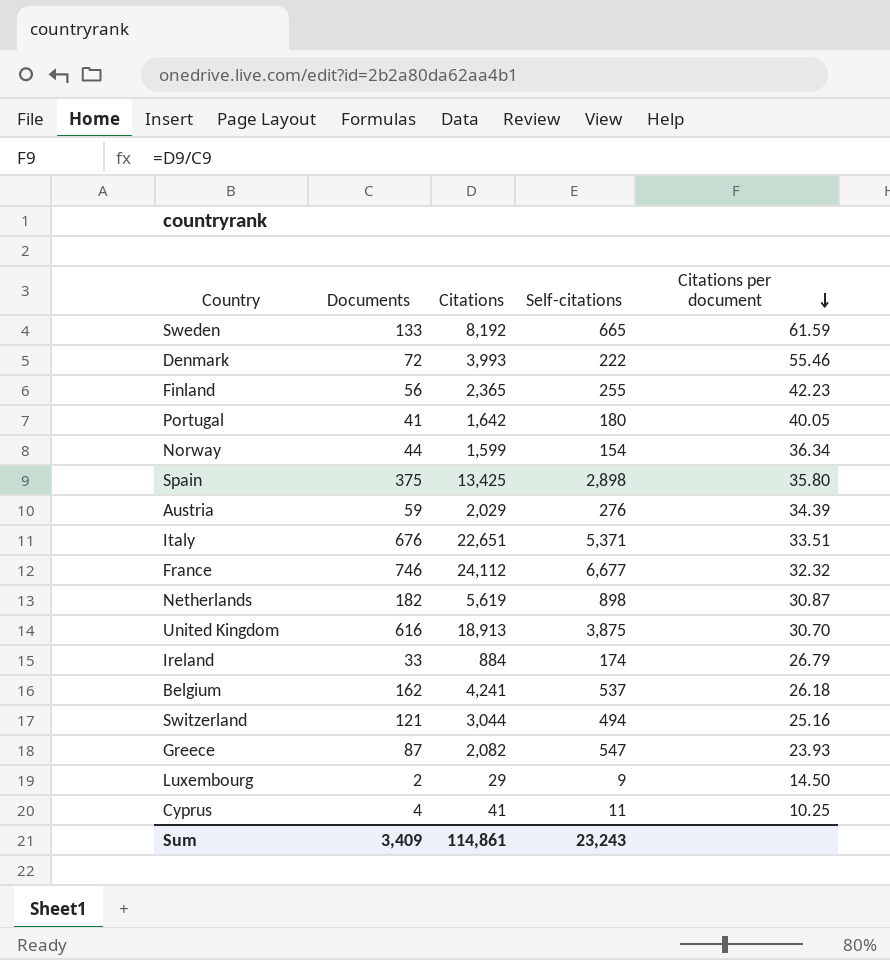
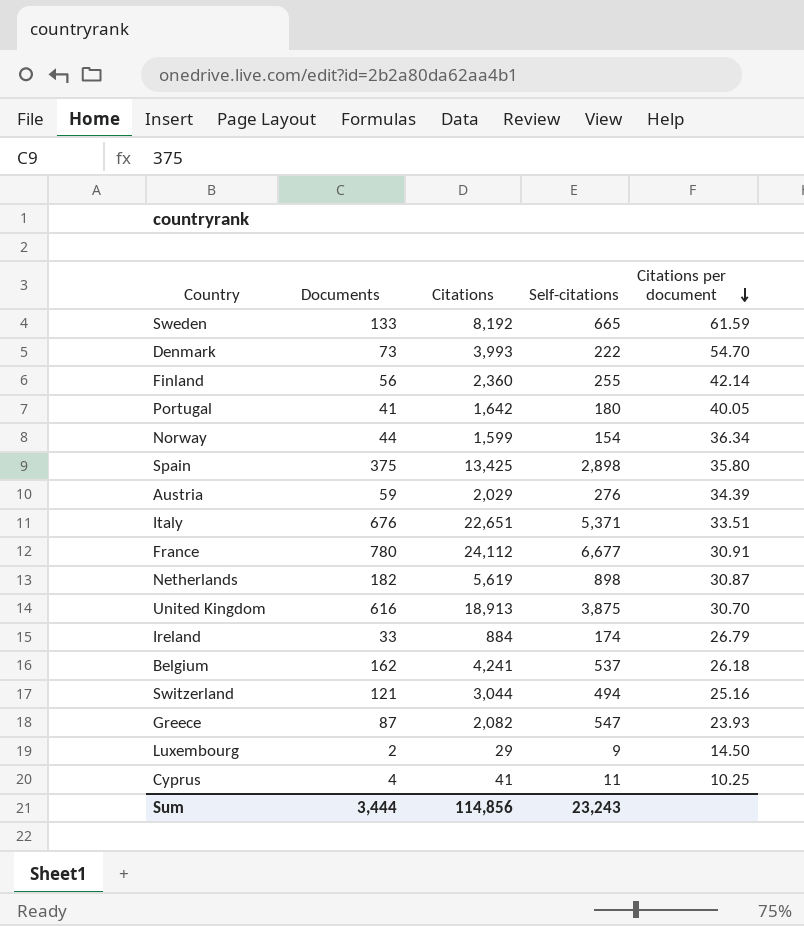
Denmark | Documents: 72 -> 73
Denmark | Citations per document: 55.46 -> 54.70
Finland | Citations: 2,365 -> 2,360
Finland | Citations per document: 42.23 -> 42.14
France | Documents: 746 -> 780
France | Citations per document: 32.32 -> 30.91
Sum | Documents: 3,409 -> 3,444
Sum | Citations: 114,861 -> 114,856

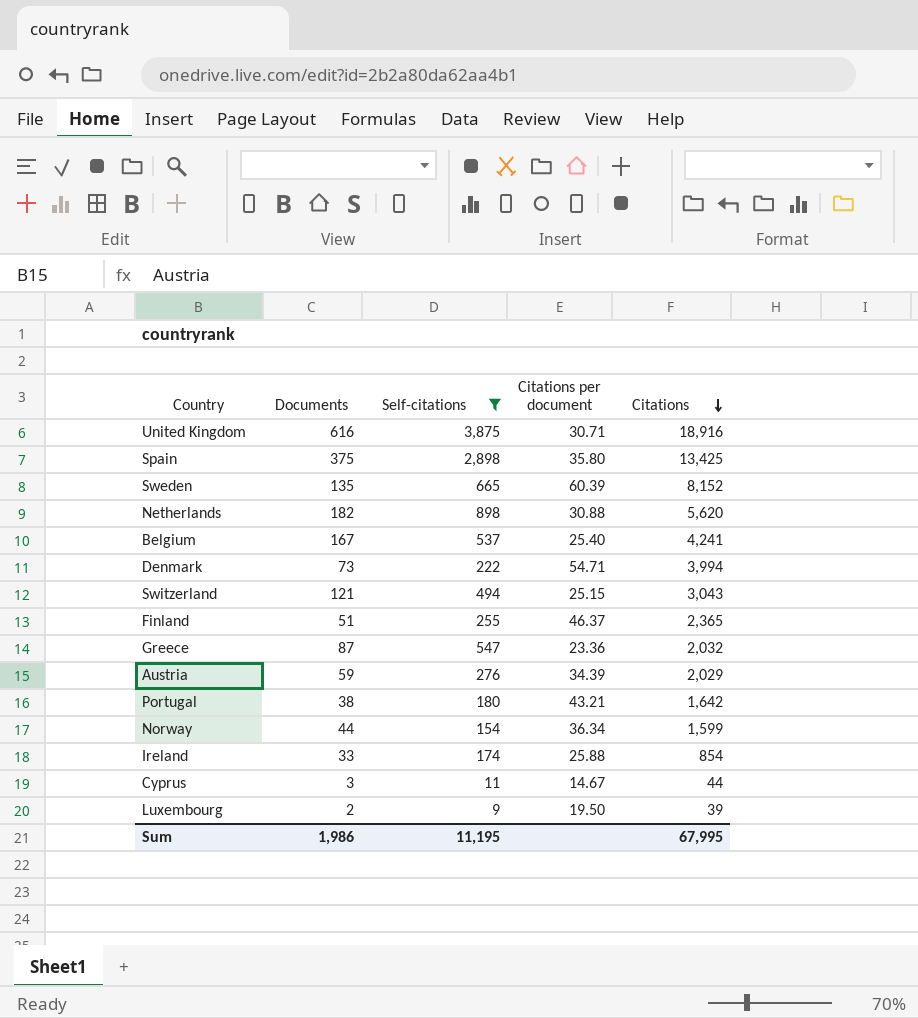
filter: none -> Self-citations <= 3,875
row order: Citations per document descending -> Citations descending
column Citations | position: 3 -> 5
United Kingdom | Citations per document: 30.70 -> 30.71
United Kingdom | Citations: 18,913 -> 18,916
Sweden | Documents: 133 -> 135
Sweden | Citations per document: 61.59 -> 60.39
Sweden | Citations: 8,192 -> 8,152
Netherlands | Citations per document: 30.87 -> 30.88
Netherlands | Citations: 5,619 -> 5,620
Belgium | Documents: 162 -> 167
Belgium | Citations per document: 26.18 -> 25.40
Denmark | Citations per document: 54.70 -> 54.71
Denmark | Citations: 3,993 -> 3,994
Switzerland | Citations per document: 25.16 -> 25.15
Switzerland | Citations: 3,044 -> 3,043
Finland | Documents: 56 -> 51
Finland | Citations per document: 42.14 -> 46.37
Finland | Citations: 2,360 -> 2,365
Greece | Citations per document: 23.93 -> 23.36
Greece | Citations: 2,082 -> 2,032
Portugal | Documents: 41 -> 38
Portugal | Citations per document: 40.05 -> 43.21
Ireland | Citations per document: 26.79 -> 25.88
Ireland | Citations: 884 -> 854
Cyprus | Documents: 4 -> 3
Cyprus | Citations per document: 10.25 -> 14.67
Cyprus | Citations: 41 -> 44
Luxembourg | Citations per document: 14.50 -> 19.50
Luxembourg | Citations: 29 -> 39
Sum | Documents: 3,444 -> 1,986
Sum | Self-citations: 23,243 -> 11,195
Sum | Citations: 114,856 -> 67,995

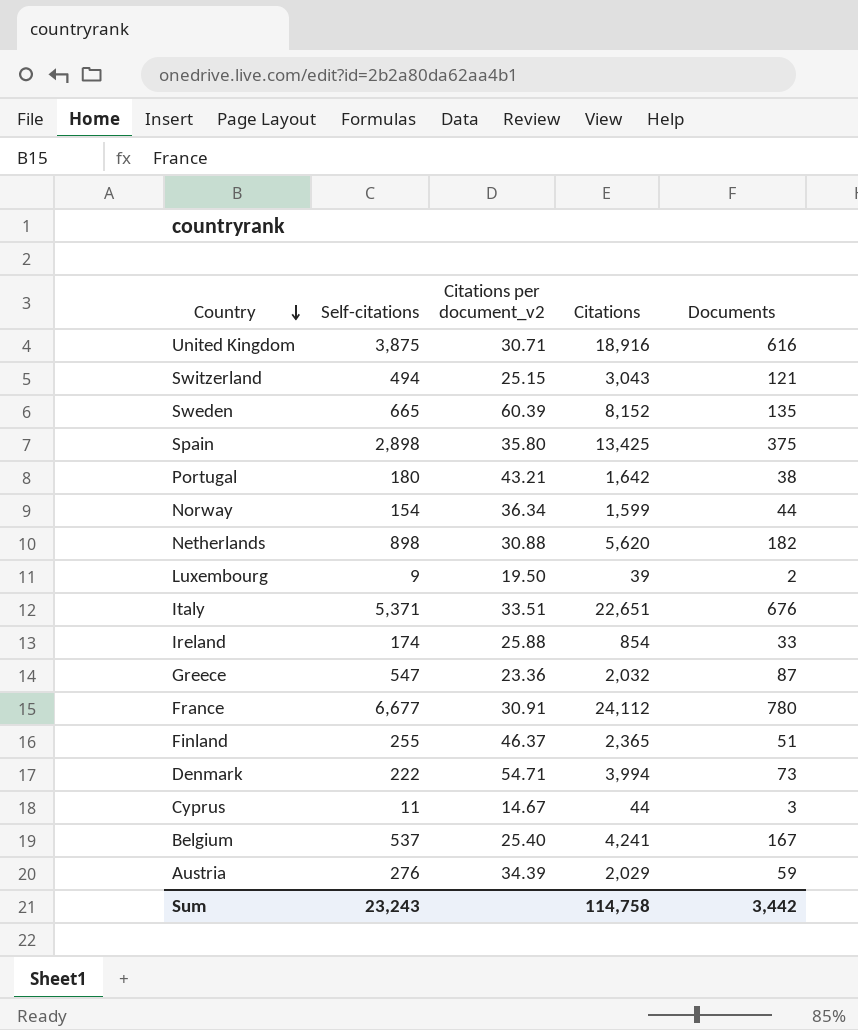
filter: Self-citations <= 3,875 -> none
row order: Citations descending -> Country descending
column name: Citations per document -> Citations per document_v2
column Documents | position: 2 -> 5
Sum | Self-citations: 11,195 -> 23,243
Sum | Citations: 67,995 -> 114,758
Sum | Documents: 1,986 -> 3,442

